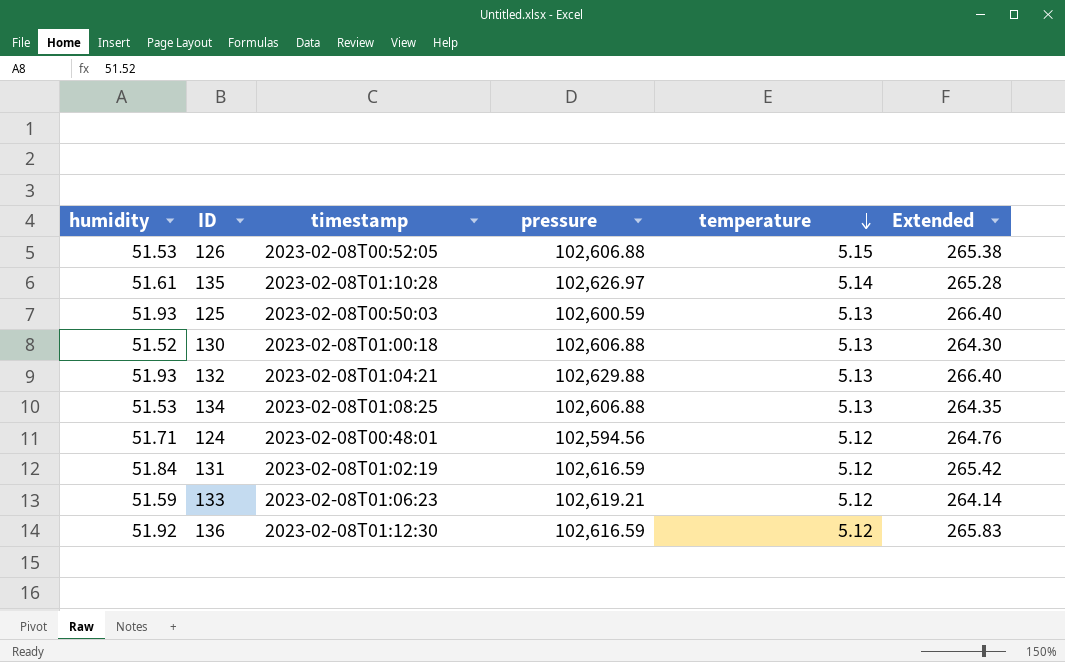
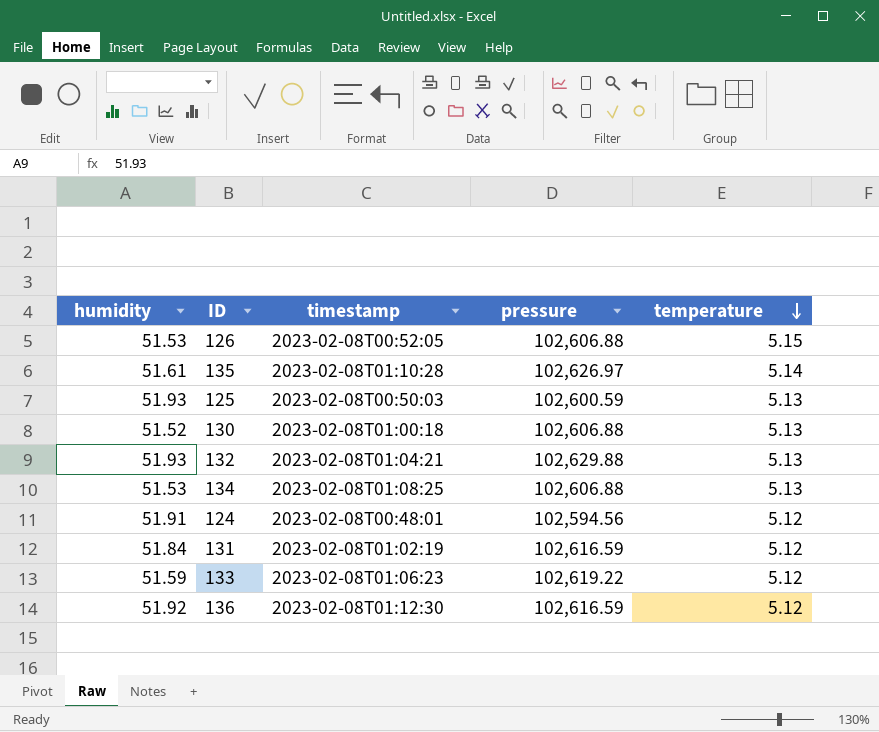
column Extended | formula: [humidity] * [temperature] -> none
124 | humidity: 51.71 -> 51.91
133 | pressure: 102,619.21 -> 102,619.22

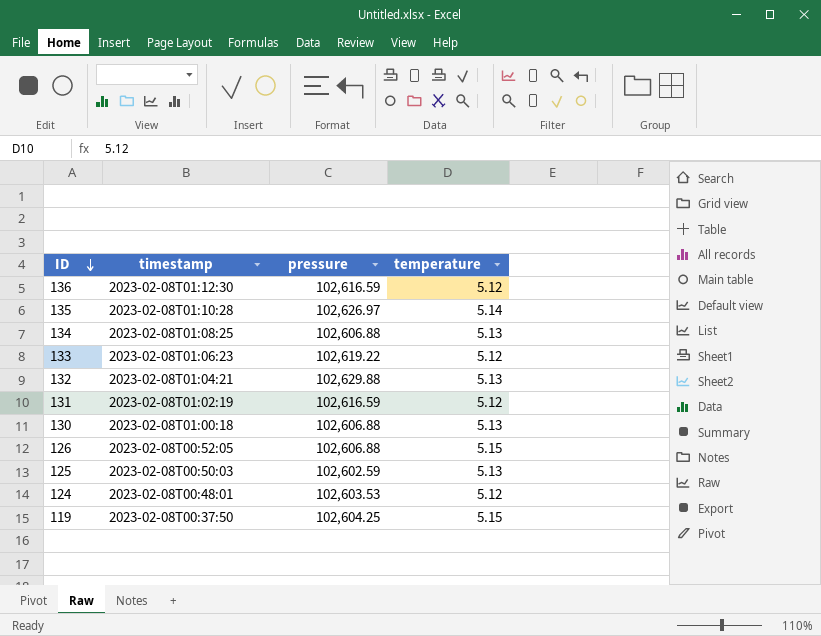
row order: temperature descending -> ID descending
column humidity | position: 1 -> none
125 | pressure: 102,600.59 -> 102,602.59
124 | pressure: 102,594.56 -> 102,603.53
row 119: none -> 2023-02-08T00:37:50 | 102,604.25 | 5.15

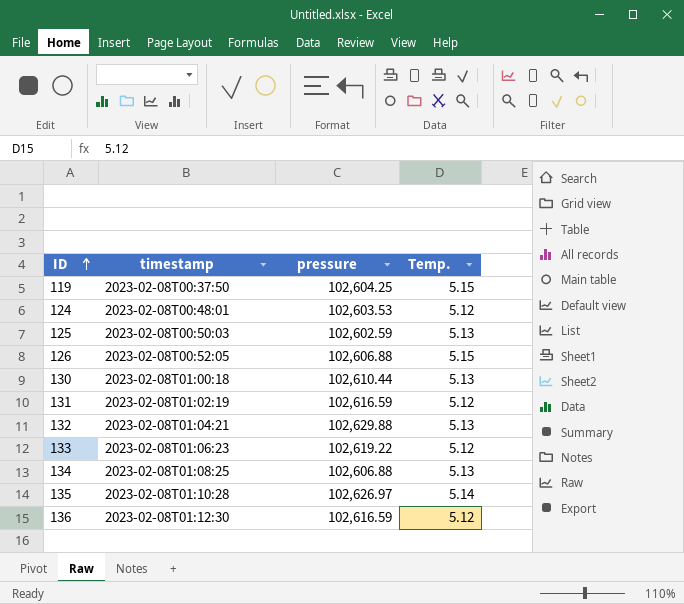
row order: ID descending -> ID ascending
column name: temperature -> Temp.
130 | pressure: 102,606.88 -> 102,610.44

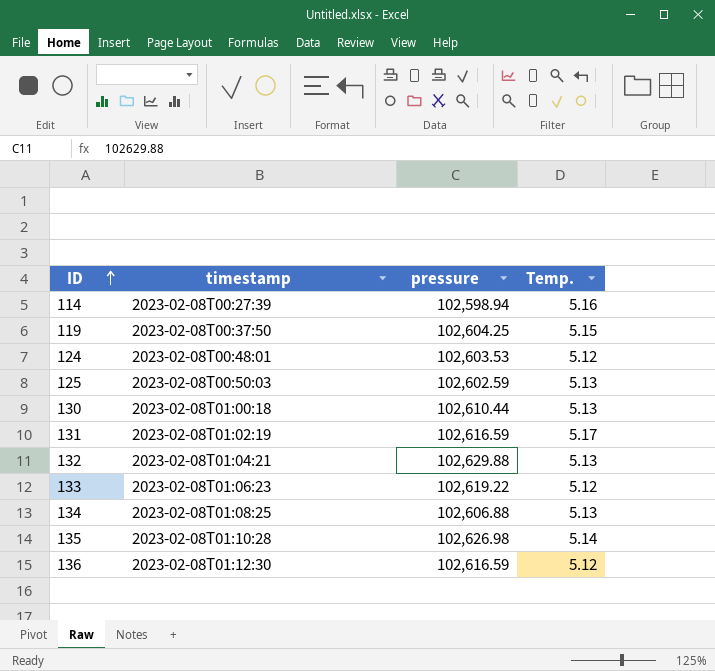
row 126: 2023-02-08T00:52:05 | 102,606.88 | 5.15 -> none
row 114: none -> 2023-02-08T00:27:39 | 102,598.94 | 5.16
131 | Temp.: 5.12 -> 5.17
135 | pressure: 102,626.97 -> 102,626.98

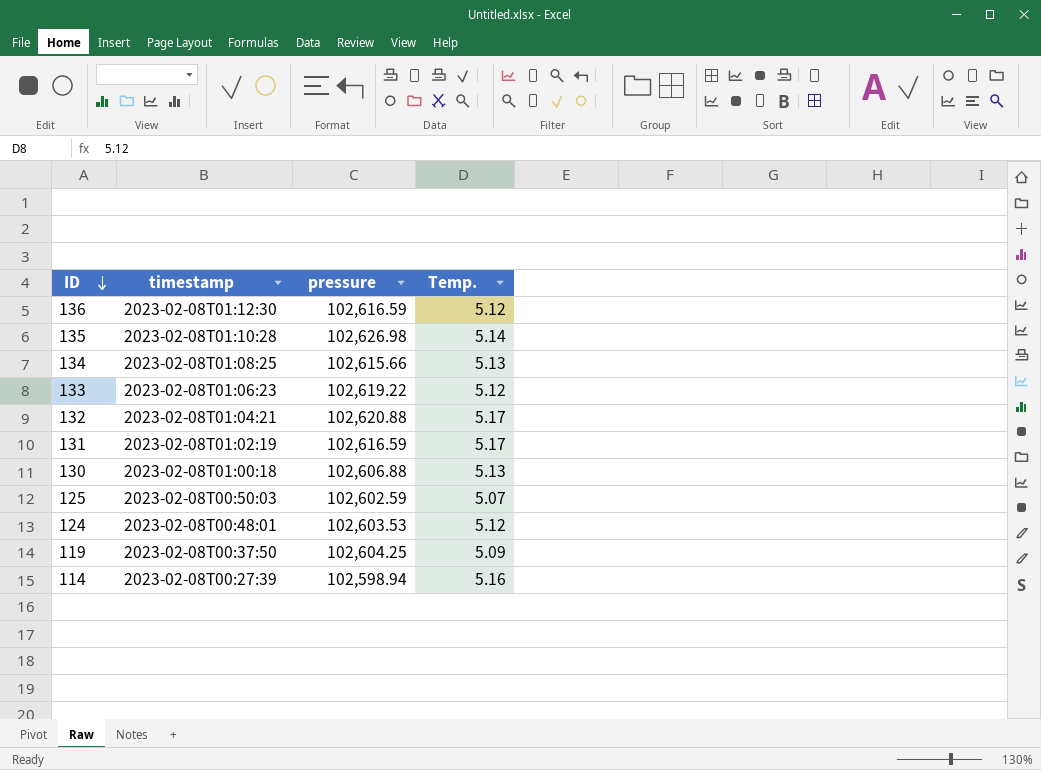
row order: ID ascending -> ID descending
134 | pressure: 102,606.88 -> 102,615.66
132 | pressure: 102,629.88 -> 102,620.88
132 | Temp.: 5.13 -> 5.17
130 | pressure: 102,610.44 -> 102,606.88
125 | Temp.: 5.13 -> 5.07
119 | Temp.: 5.15 -> 5.09

